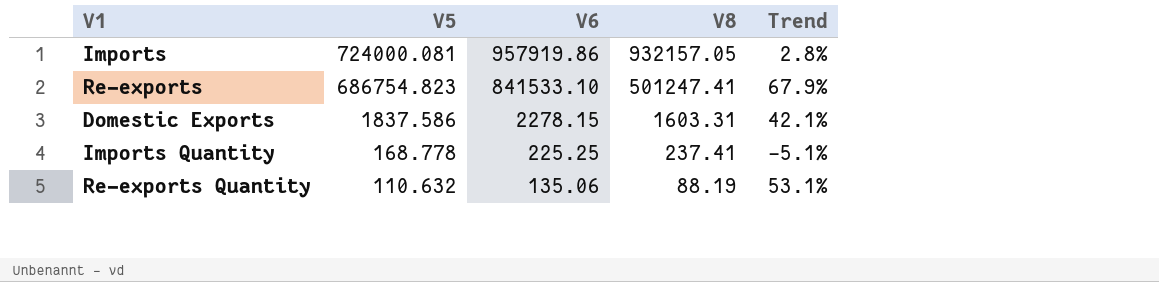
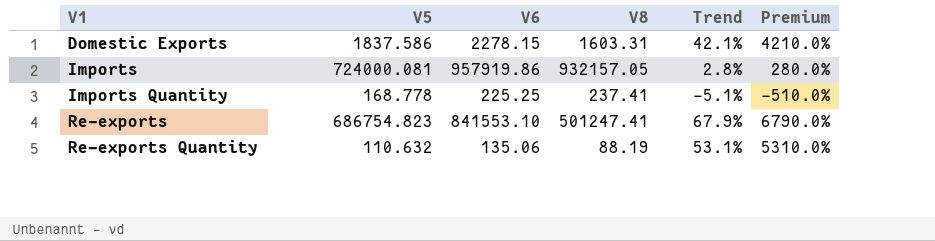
row order: V5 descending -> V1 ascending
column Premium | formula: none -> [Trend] * 100
Re-exports | V6: 841533.10 -> 841553.10

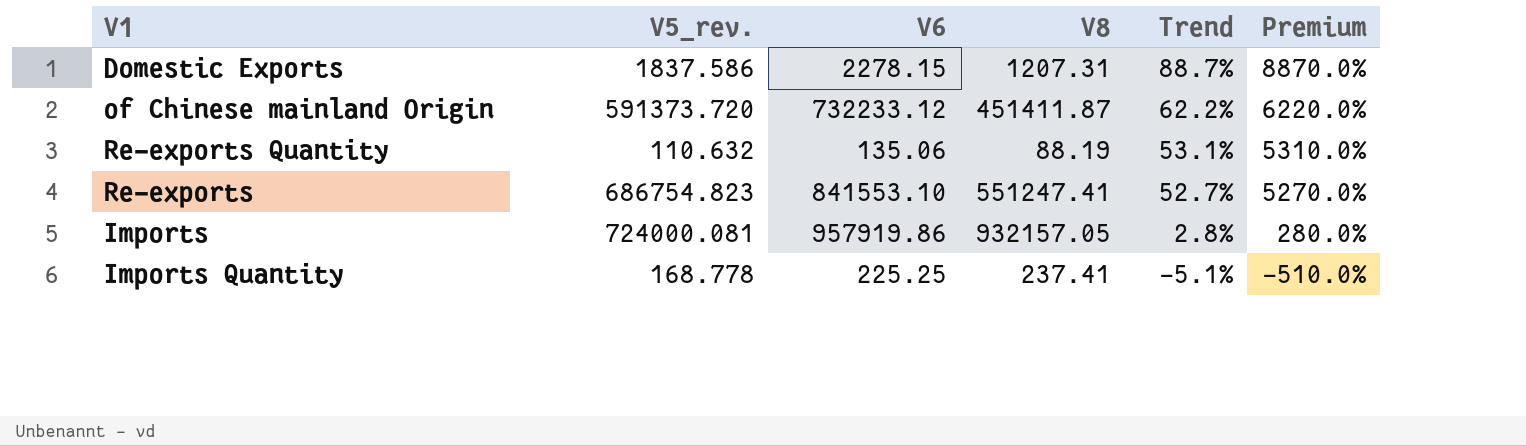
row order: V1 ascending -> Trend descending
column name: V5 -> V5_rev.
Domestic Exports | V8: 1603.31 -> 1207.31
Domestic Exports | Trend: 42.1% -> 88.7%
Domestic Exports | Premium: 4210.0% -> 8870.0%
row of Chinese mainland Origin: none -> 591373.720 | 732233.12 | 451411.87 | 62.2% | 6220.0%
Re-exports | V8: 501247.41 -> 551247.41
Re-exports | Trend: 67.9% -> 52.7%
Re-exports | Premium: 6790.0% -> 5270.0%

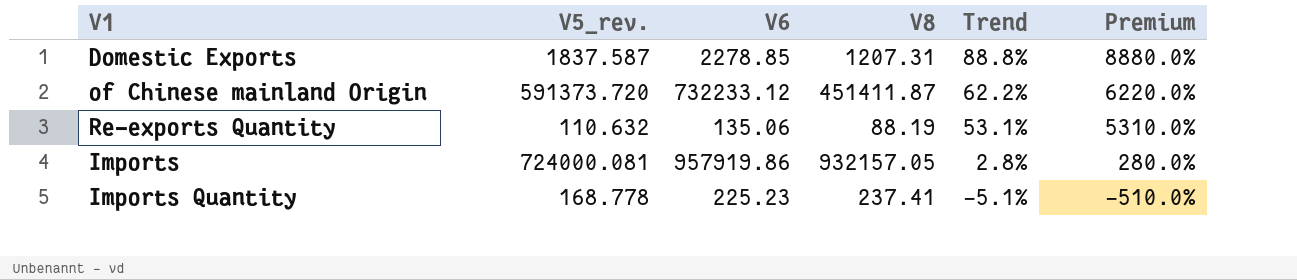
row Re-exports: 686754.823 | 841553.10 | 551247.41 | 52.7% | 5270.0% -> none
Domestic Exports | V5_rev.: 1837.586 -> 1837.587
Domestic Exports | V6: 2278.15 -> 2278.85
Domestic Exports | Trend: 88.7% -> 88.8%
Domestic Exports | Premium: 8870.0% -> 8880.0%
Imports Quantity | V6: 225.25 -> 225.23

